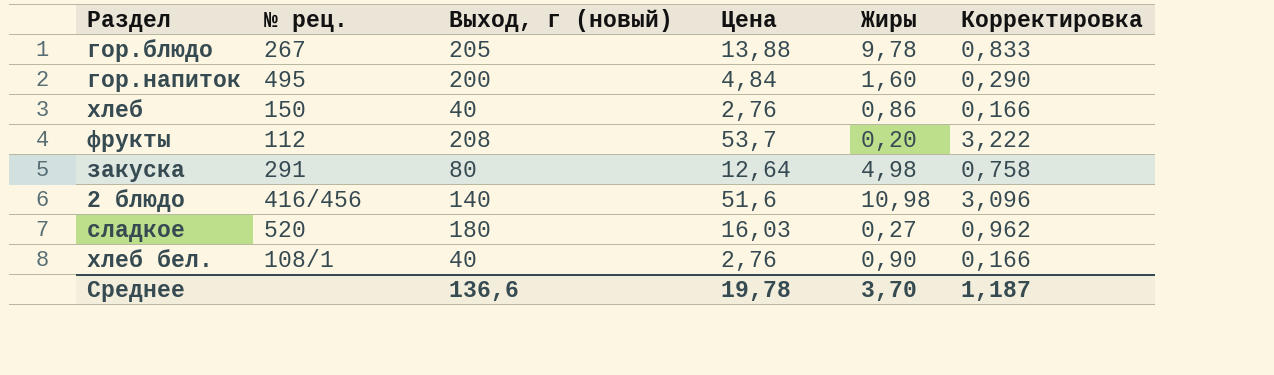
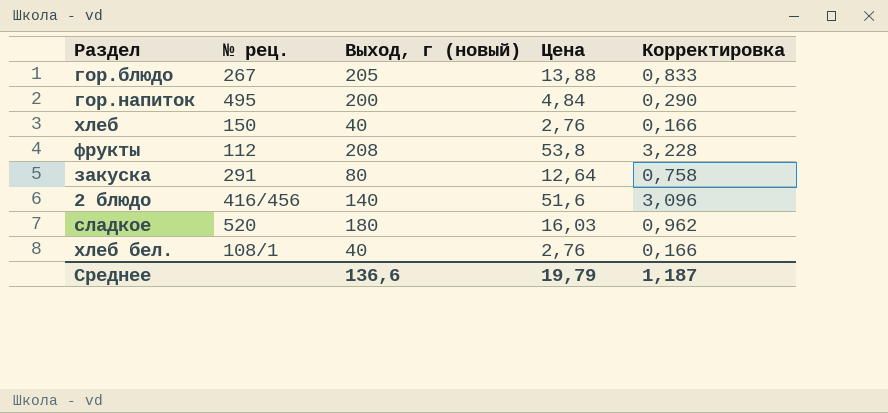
column Жиры | position: 5 -> none
фрукты | Цена: 53,7 -> 53,8
фрукты | Корректировка: 3,222 -> 3,228
Среднее | Цена: 19,78 -> 19,79

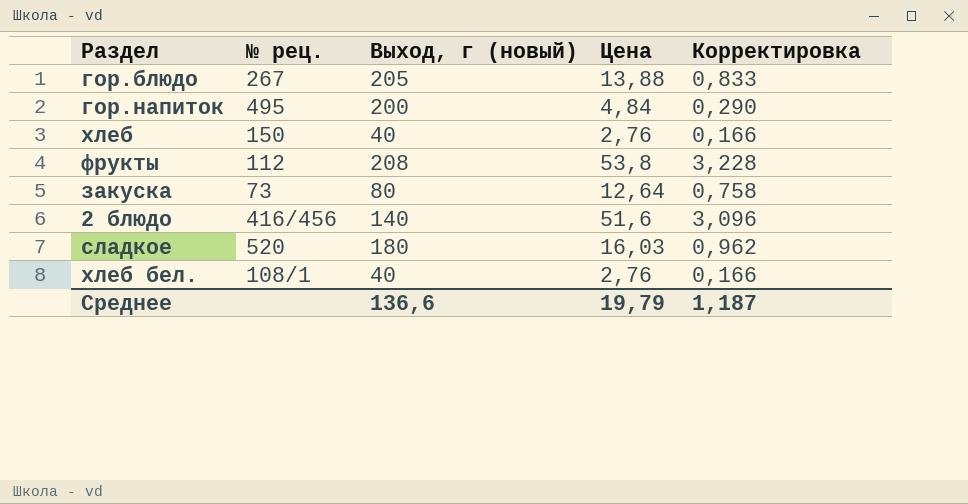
закуска | № рец.: 291 -> 73

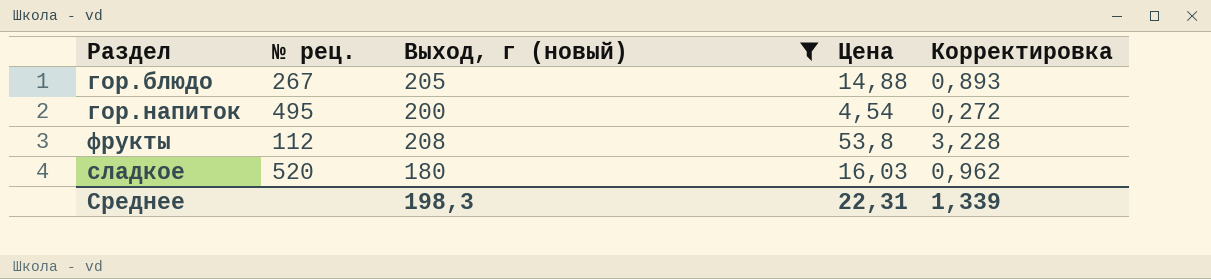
filter: none -> Выход, г (новый) >= 180
гор.блюдо | Цена: 13,88 -> 14,88
гор.блюдо | Корректировка: 0,833 -> 0,893
гор.напиток | Цена: 4,84 -> 4,54
гор.напиток | Корректировка: 0,290 -> 0,272
Среднее | Выход, г (новый): 136,6 -> 198,3
Среднее | Цена: 19,79 -> 22,31
Среднее | Корректировка: 1,187 -> 1,339

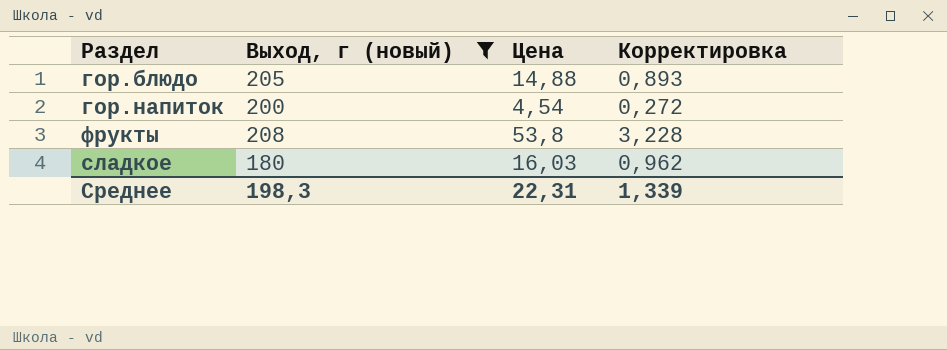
column № рец. | position: 2 -> none

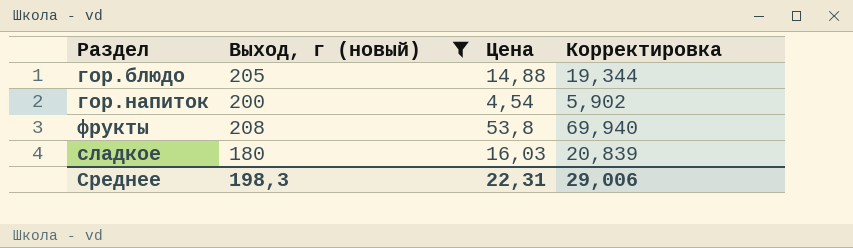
column Корректировка | formula: [Цена] * 0,06 -> [Цена] * 1,3
Среднее | Корректировка: 1,339 -> 29,006

